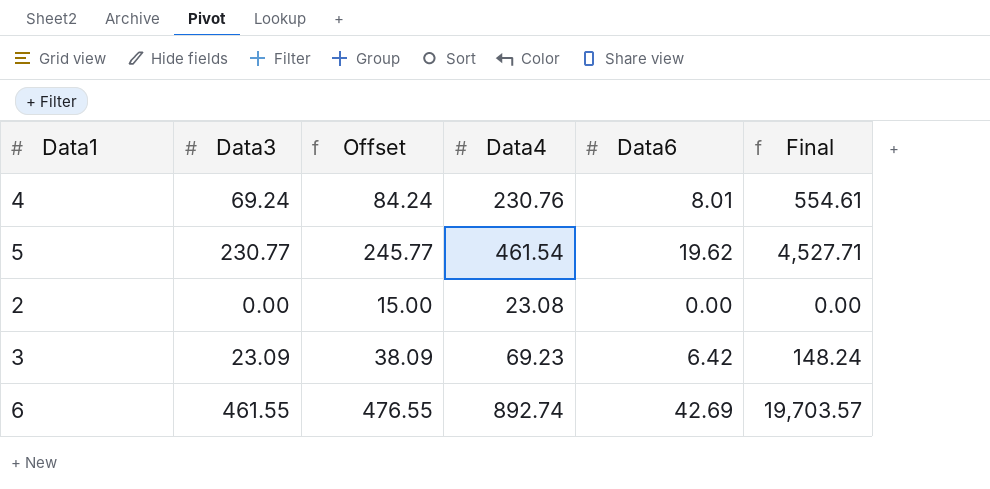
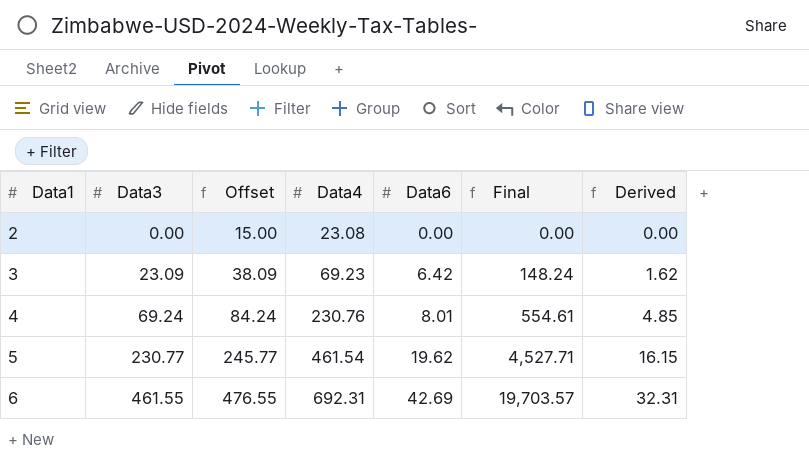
row order: none -> Data1 ascending
column Derived | formula: none -> [Data3] * 0.07
6 | Data4: 892.74 -> 692.31

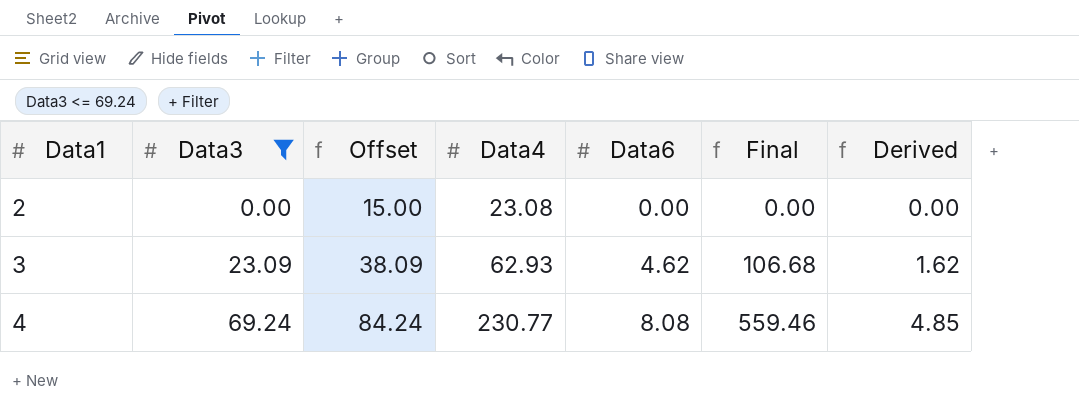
filter: none -> Data3 <= 69.24
3 | Data4: 69.23 -> 62.93
3 | Data6: 6.42 -> 4.62
3 | Final: 148.24 -> 106.68
4 | Data4: 230.76 -> 230.77
4 | Data6: 8.01 -> 8.08
4 | Final: 554.61 -> 559.46

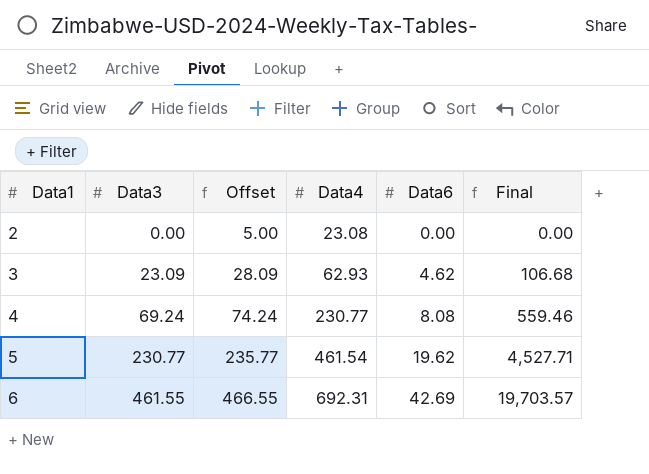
filter: Data3 <= 69.24 -> none
column Derived | formula: [Data3] * 0.07 -> none
column Offset | formula: [Data3] + 15 -> [Data3] + 5

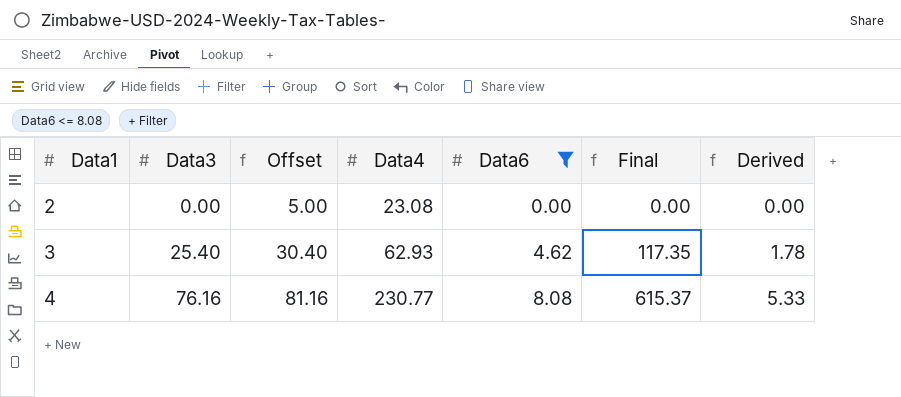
filter: none -> Data6 <= 8.08
column Derived | formula: none -> [Data3] * 0.07
3 | Data3: 23.09 -> 25.40
3 | Offset: 28.09 -> 30.40
3 | Final: 106.68 -> 117.35
4 | Data3: 69.24 -> 76.16
4 | Offset: 74.24 -> 81.16
4 | Final: 559.46 -> 615.37

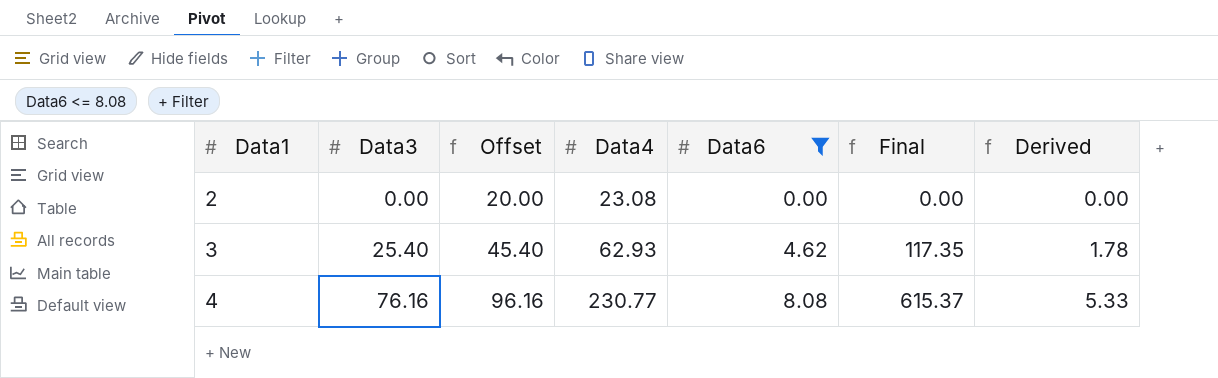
column Offset | formula: [Data3] + 5 -> [Data3] + 20

